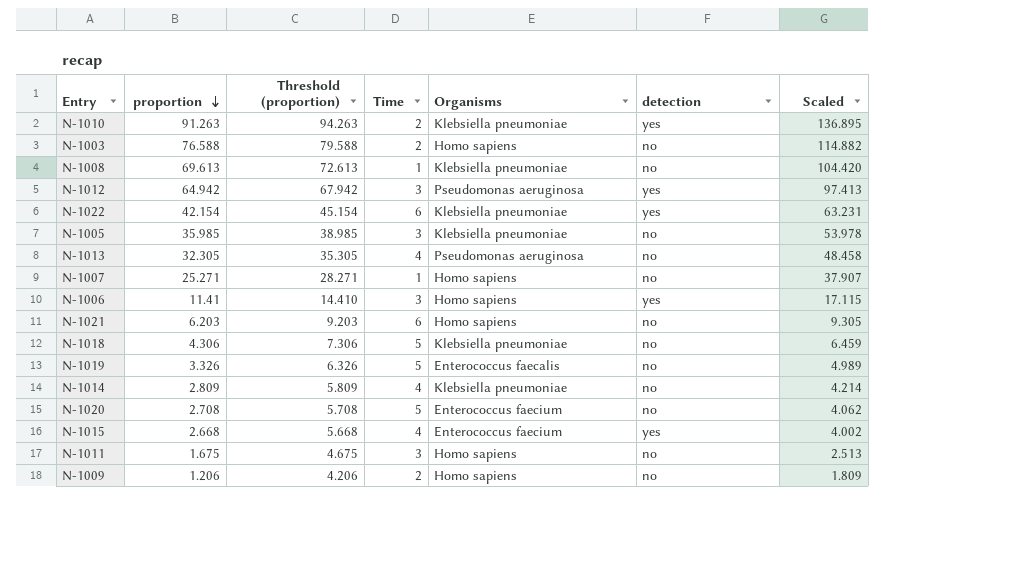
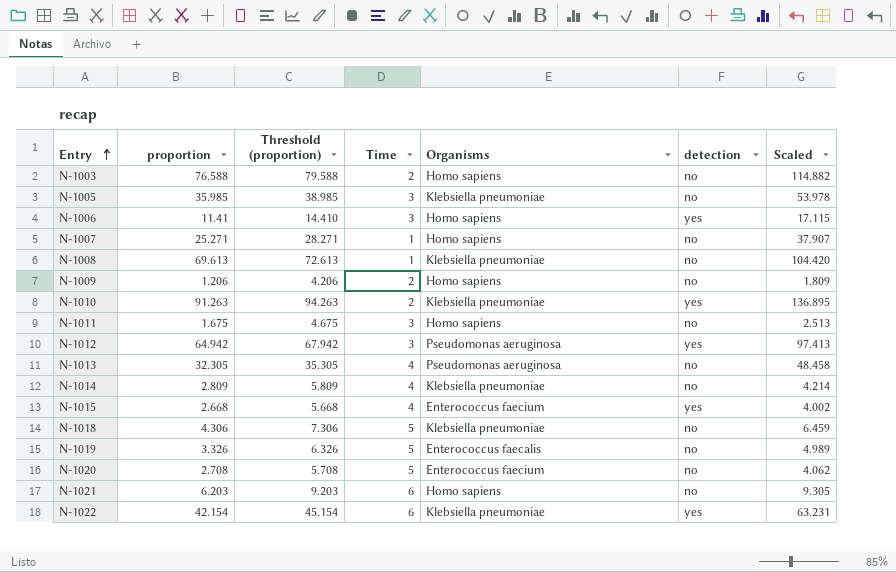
row order: proportion descending -> Entry ascending

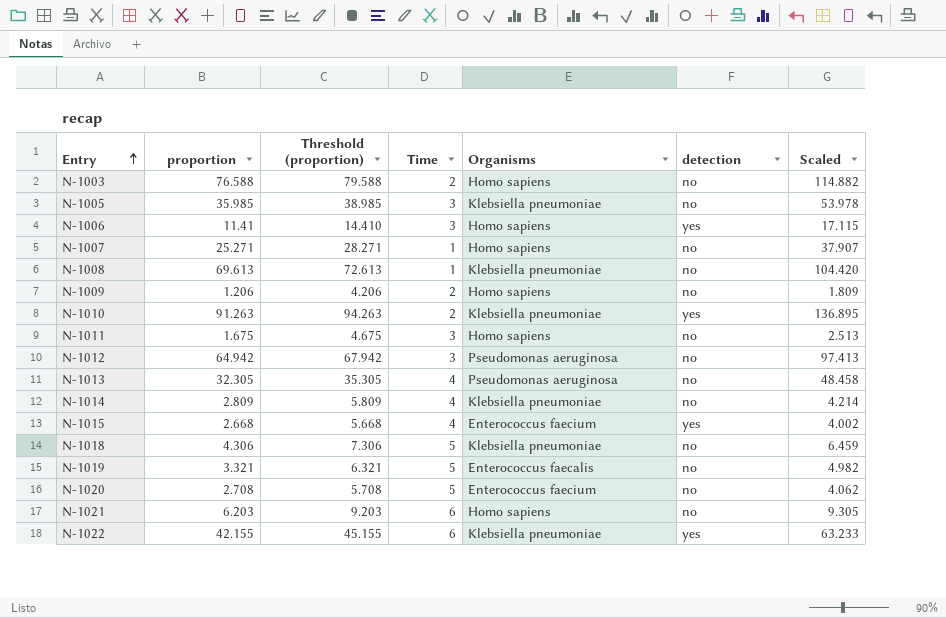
N-1012 | detection: yes -> no
N-1019 | proportion: 3.326 -> 3.321
N-1019 | Threshold (proportion): 6.326 -> 6.321
N-1019 | Scaled: 4.989 -> 4.982
N-1022 | proportion: 42.154 -> 42.155
N-1022 | Threshold (proportion): 45.154 -> 45.155
N-1022 | Scaled: 63.231 -> 63.233

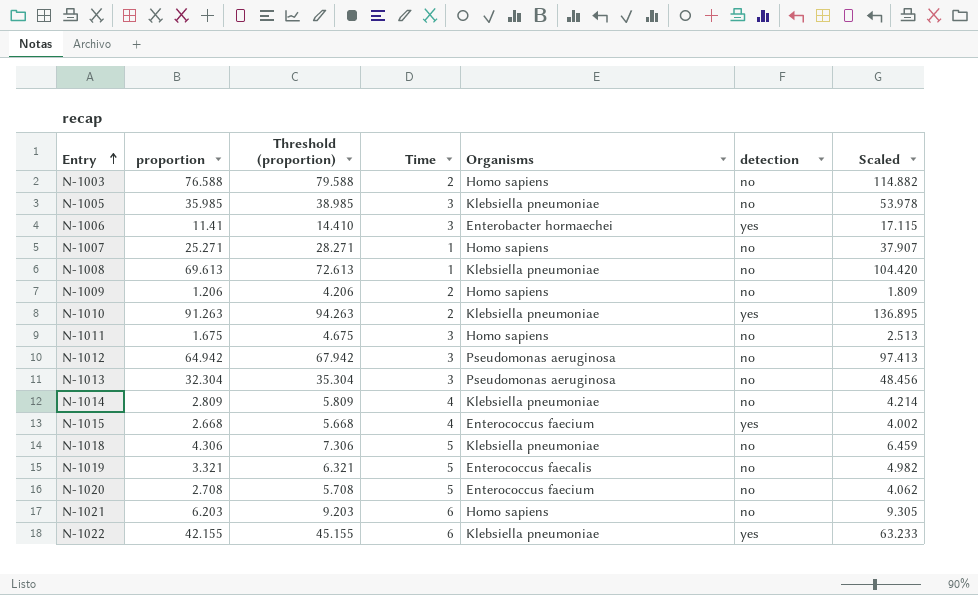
N-1006 | Organisms: Homo sapiens -> Enterobacter hormaechei
N-1013 | proportion: 32.305 -> 32.304
N-1013 | Threshold (proportion): 35.305 -> 35.304
N-1013 | Time: 4 -> 3
N-1013 | Scaled: 48.458 -> 48.456

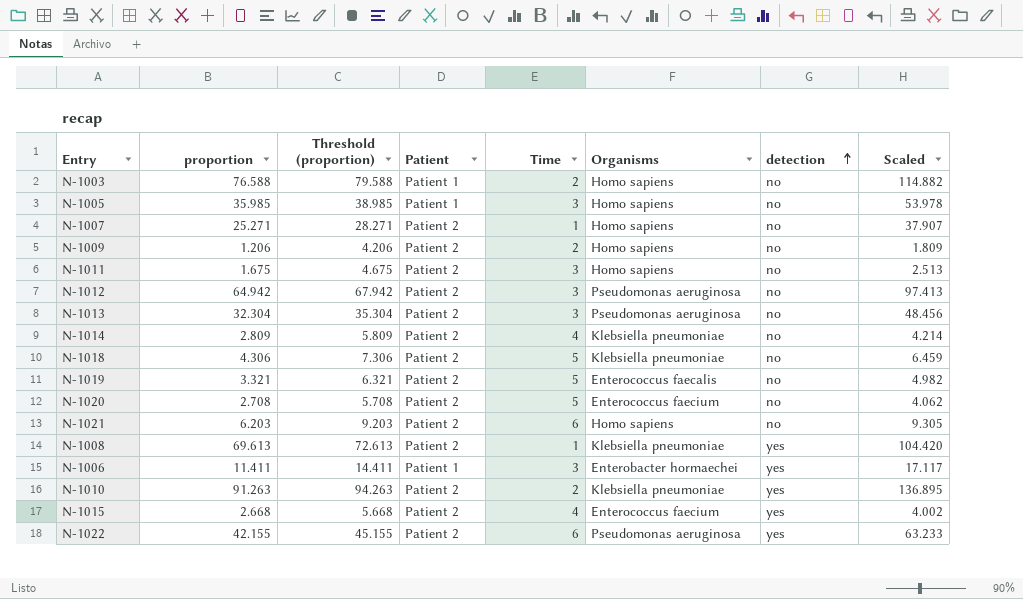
row order: Entry ascending -> detection ascending
column Patient | position: none -> 4
N-1005 | Organisms: Klebsiella pneumoniae -> Homo sapiens
N-1008 | detection: no -> yes
N-1006 | proportion: 11.41 -> 11.411
N-1006 | Threshold (proportion): 14.410 -> 14.411
N-1006 | Scaled: 17.115 -> 17.117
N-1022 | Organisms: Klebsiella pneumoniae -> Pseudomonas aeruginosa

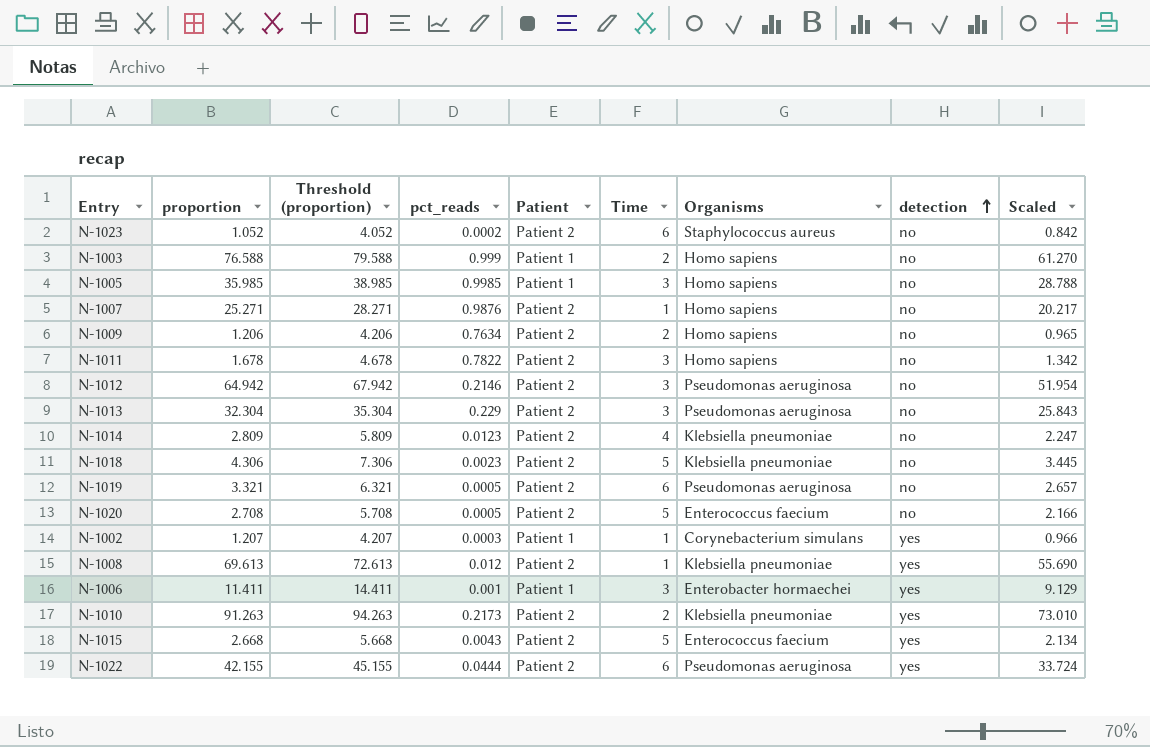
column pct_reads | position: none -> 4
column Scaled | formula: [proportion] * 1.5 -> [proportion] * 0.8
row N-1021: 6.203 | 9.203 | Patient 2 | 6 | Homo sapiens | no | 9.305 -> none
row N-1023: none -> 1.052 | 4.052 | 0.0002 | Patient 2 | 6 | Staphylococcus aureus | no | 0.842
N-1011 | proportion: 1.675 -> 1.678
N-1011 | Threshold (proportion): 4.675 -> 4.678
N-1019 | Time: 5 -> 6
N-1019 | Organisms: Enterococcus faecalis -> Pseudomonas aeruginosa
row N-1002: none -> 1.207 | 4.207 | 0.0003 | Patient 1 | 1 | Corynebacterium simulans | yes | 0.966
N-1015 | Time: 4 -> 5

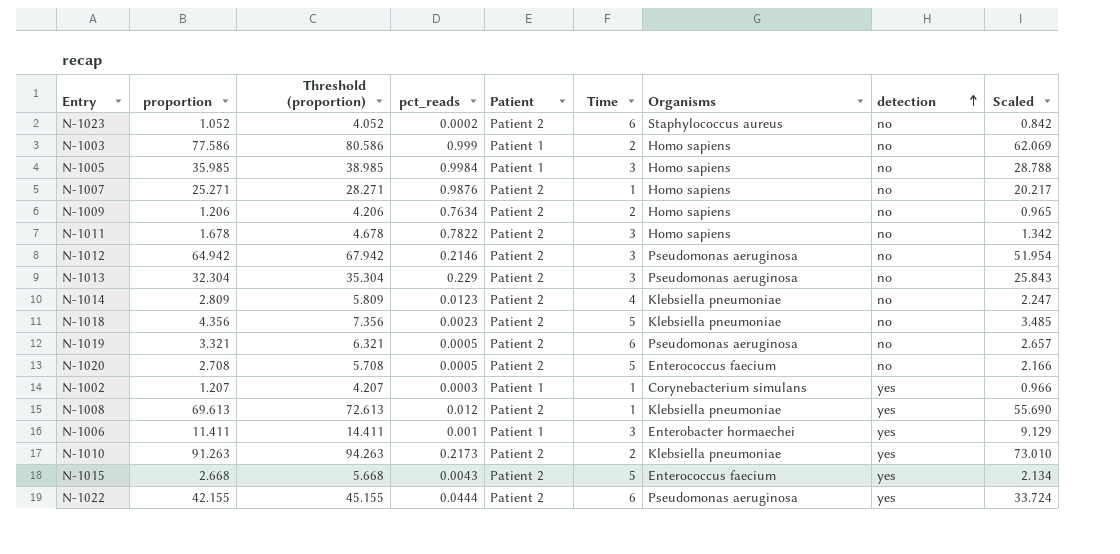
N-1003 | proportion: 76.588 -> 77.586
N-1003 | Threshold (proportion): 79.588 -> 80.586
N-1003 | Scaled: 61.270 -> 62.069
N-1005 | pct_reads: 0.9985 -> 0.9984
N-1018 | proportion: 4.306 -> 4.356
N-1018 | Threshold (proportion): 7.306 -> 7.356
N-1018 | Scaled: 3.445 -> 3.485

